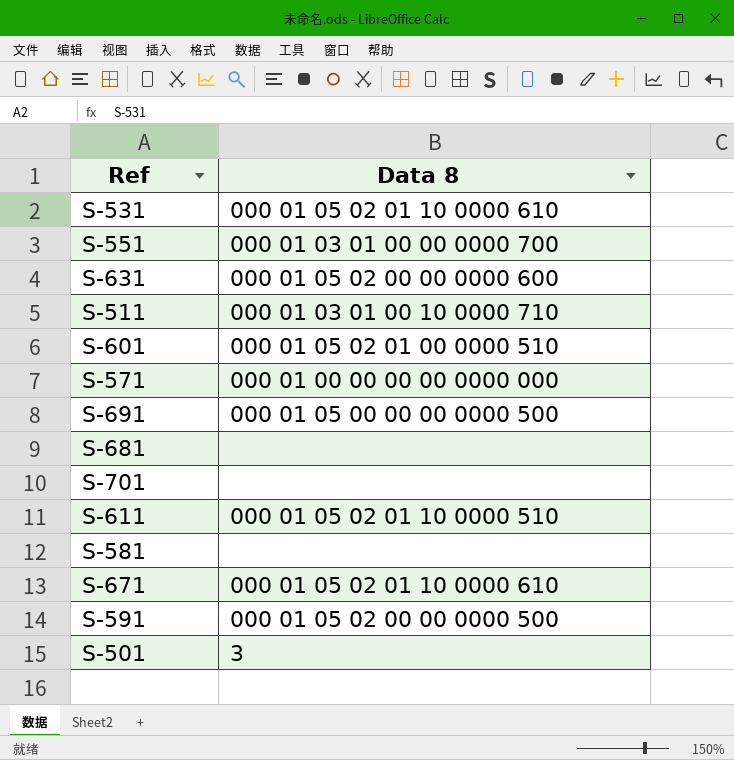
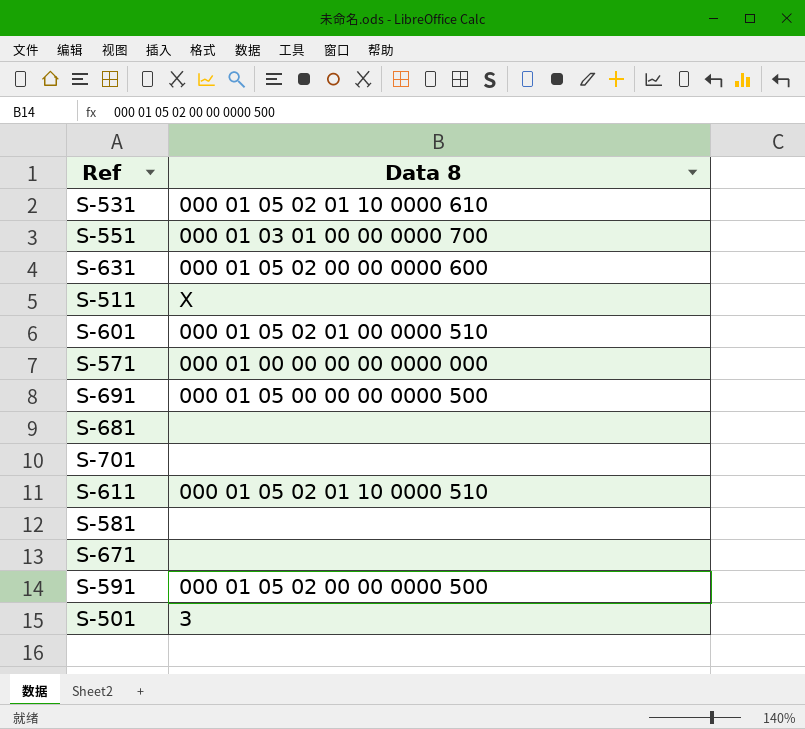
S-511 | Data 8: 000 01 03 01 00 10 0000 710 -> Х
S-671 | Data 8: 000 01 05 02 01 10 0000 610 -> none

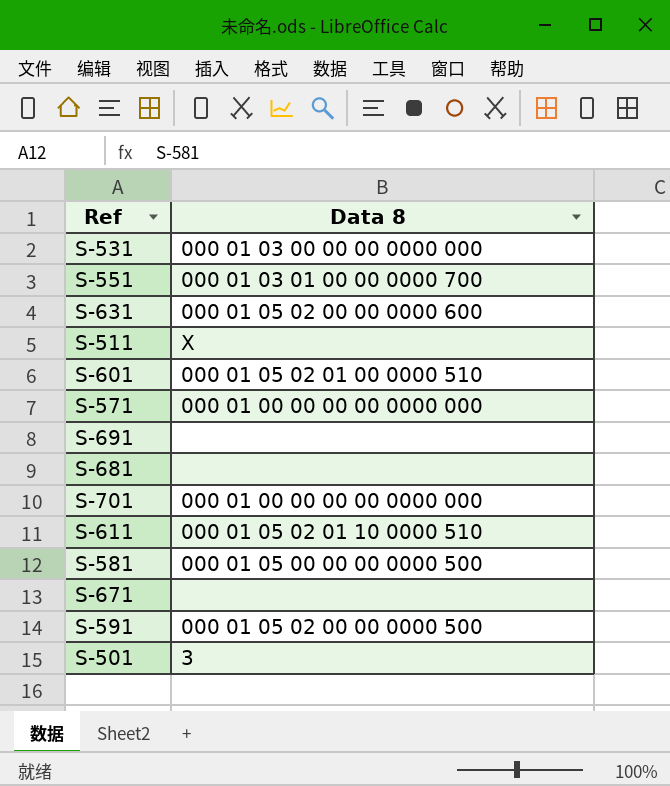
S-531 | Data 8: 000 01 05 02 01 10 0000 610 -> 000 01 03 00 00 00 0000 000
S-691 | Data 8: 000 01 05 00 00 00 0000 500 -> none
S-701 | Data 8: none -> 000 01 00 00 00 00 0000 000
S-581 | Data 8: none -> 000 01 05 00 00 00 0000 500

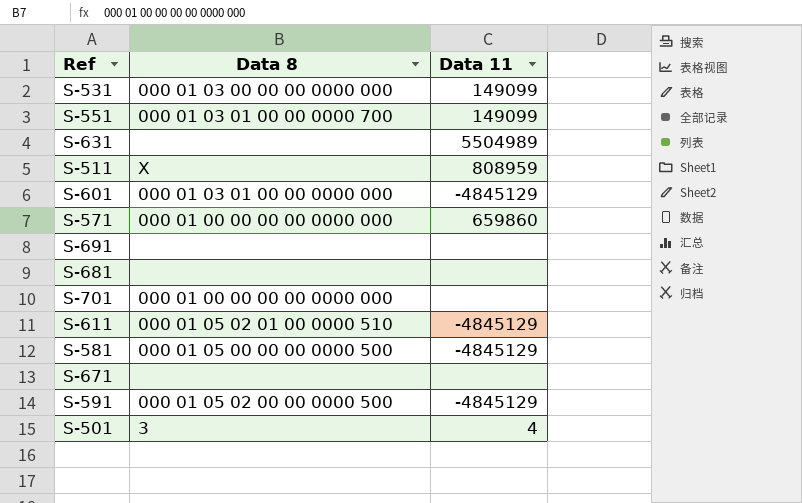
column Data 11 | position: none -> 3
S-631 | Data 8: 000 01 05 02 00 00 0000 600 -> none
S-601 | Data 8: 000 01 05 02 01 00 0000 510 -> 000 01 03 01 00 00 0000 000
S-611 | Data 8: 000 01 05 02 01 10 0000 510 -> 000 01 05 02 01 00 0000 510

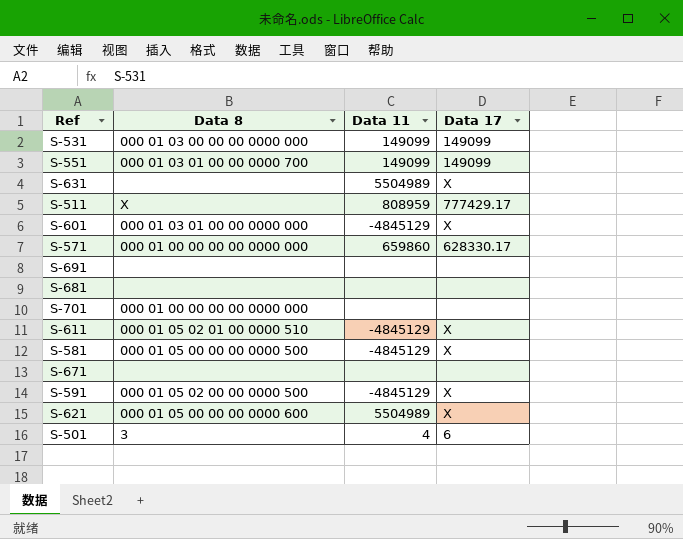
column Data 17 | position: none -> 4
row S-621: none -> 000 01 05 00 00 00 0000 600 | 5504989 | X

